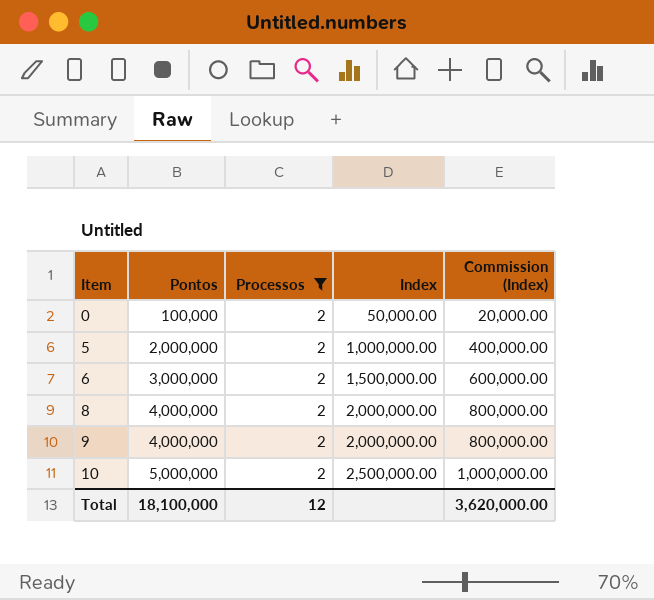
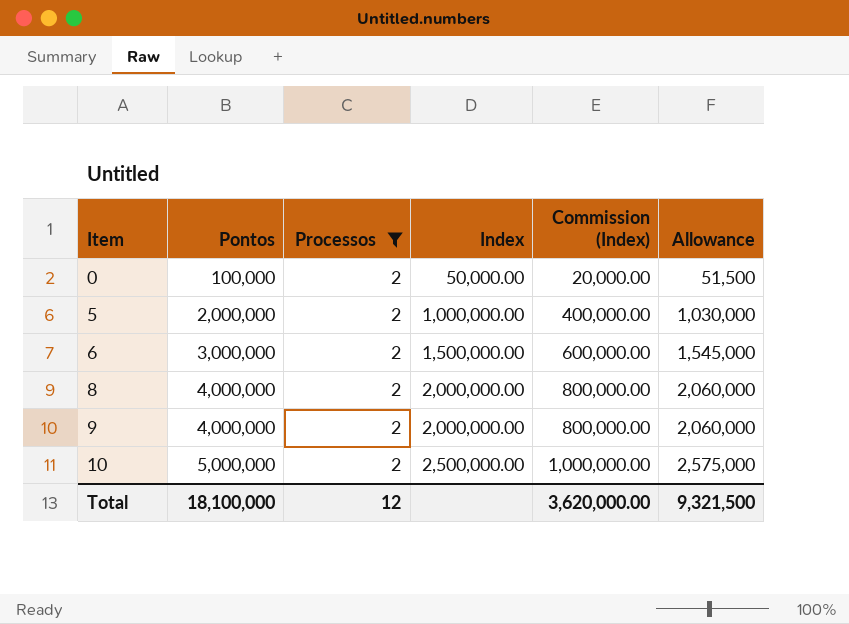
column Allowance | formula: none -> [Index] * 1.03

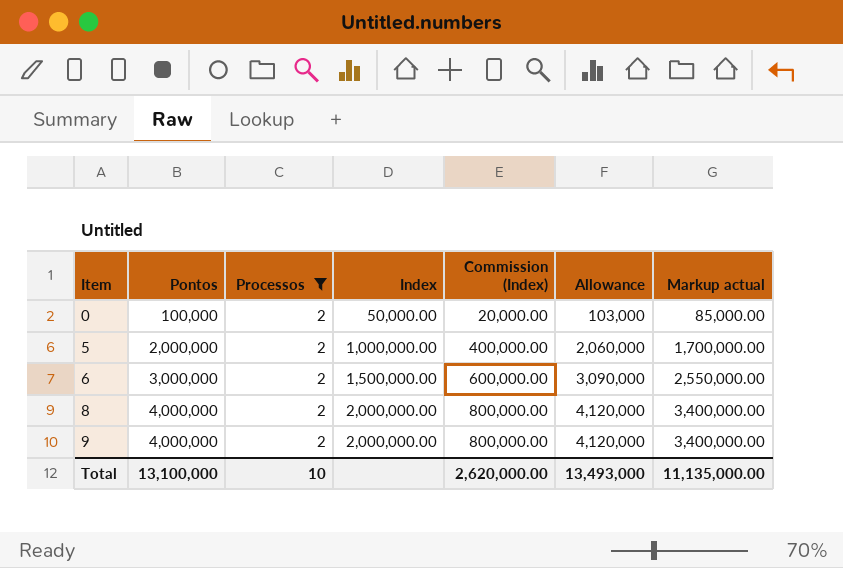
column Allowance | formula: [Index] * 1.03 -> [Pontos] * 1.03
column Markup actual | formula: none -> [Pontos] * 0.85
row 10: 5,000,000 | 2 | 2,500,000.00 | 1,000,000.00 | 2,575,000 -> none
Total | Pontos: 18,100,000 -> 13,100,000
Total | Processos: 12 -> 10
Total | Commission (Index): 3,620,000.00 -> 2,620,000.00
Total | Allowance: 9,321,500 -> 13,493,000

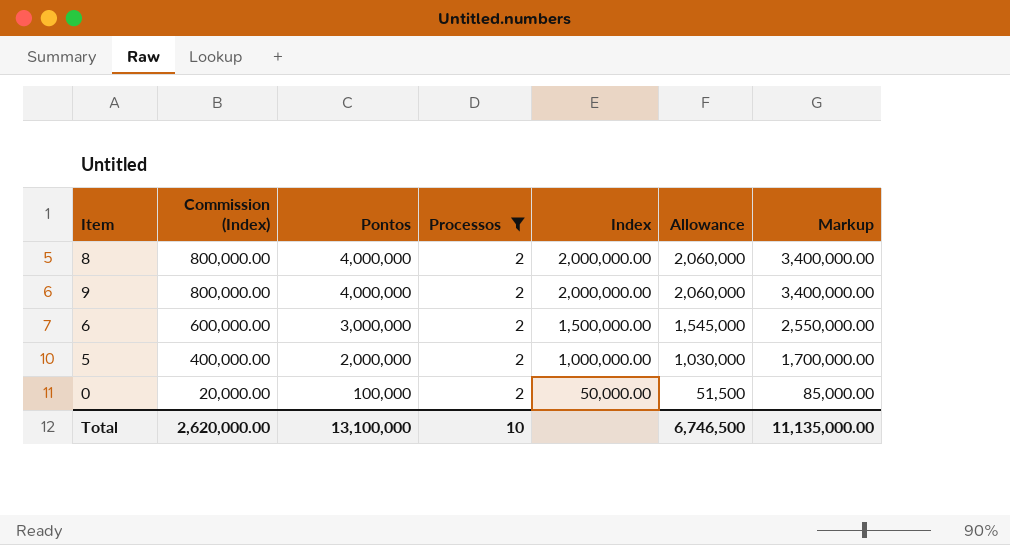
row order: Item ascending -> Commission (Index) descending
column Commission (Index) | position: 5 -> 2
column Allowance | formula: [Pontos] * 1.03 -> [Index] * 1.03
column name: Markup actual -> Markup
Total | Allowance: 13,493,000 -> 6,746,500

